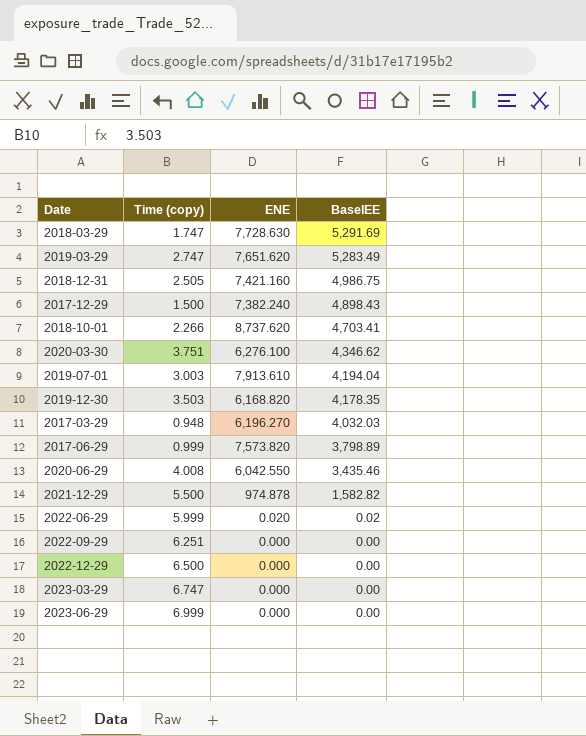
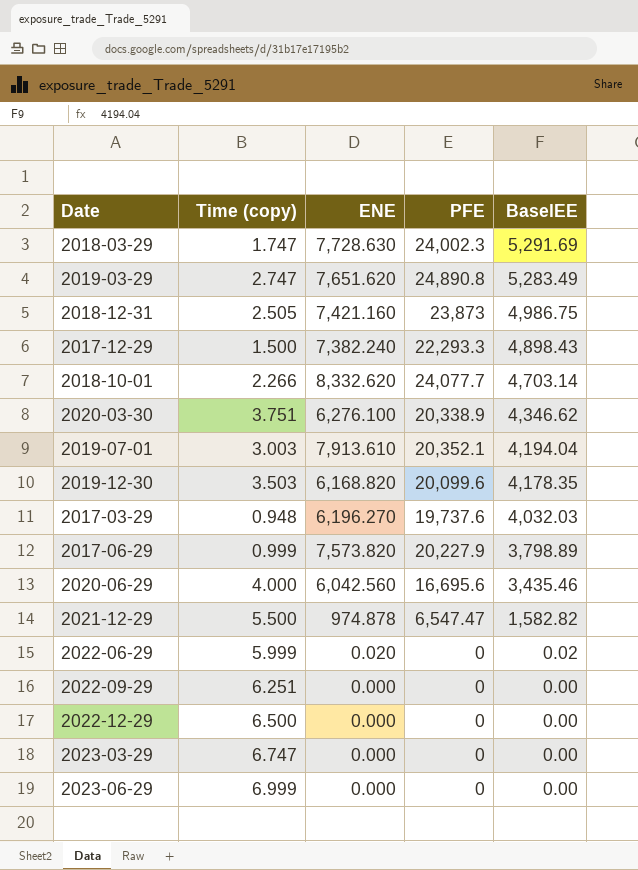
column PFE | position: none -> 4
2018-10-01 | ENE: 8,737.620 -> 8,332.620
2018-10-01 | BaselEE: 4,703.41 -> 4,703.14
2020-06-29 | Time (copy): 4.008 -> 4.000
2020-06-29 | ENE: 6,042.550 -> 6,042.560

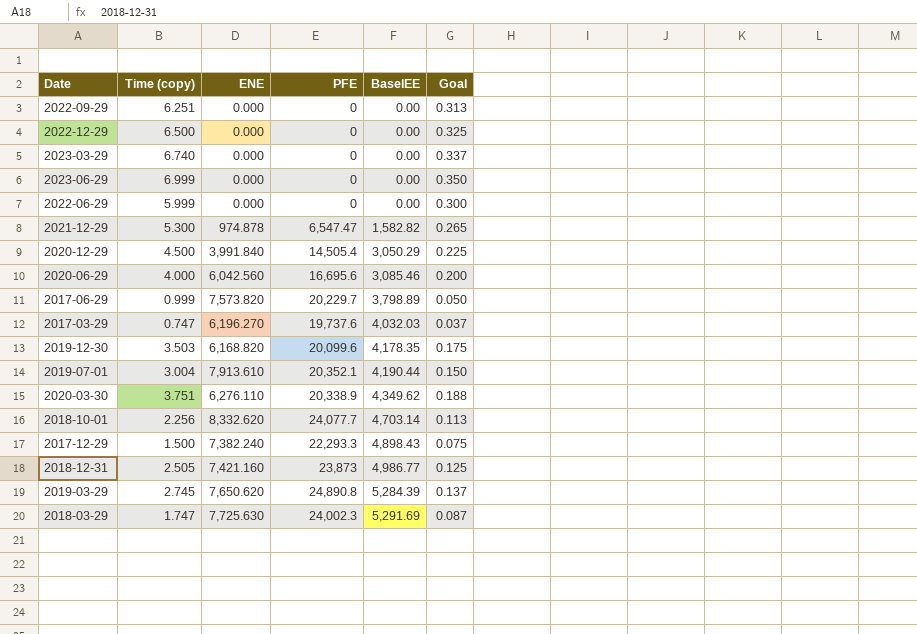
row order: BaselEE descending -> BaselEE ascending
column Goal | formula: none -> [Time (copy)] * 0.05
2023-03-29 | Time (copy): 6.747 -> 6.740
2022-06-29 | ENE: 0.020 -> 0.000
2022-06-29 | BaselEE: 0.02 -> 0.00
2021-12-29 | Time (copy): 5.500 -> 5.300
row 2020-12-29: none -> 4.500 | 3,991.840 | 14,505.4 | 3,050.29 | 0.225
2020-06-29 | BaselEE: 3,435.46 -> 3,085.46
2017-06-29 | PFE: 20,227.9 -> 20,229.7
2017-03-29 | Time (copy): 0.948 -> 0.747
2019-07-01 | Time (copy): 3.003 -> 3.004
2019-07-01 | BaselEE: 4,194.04 -> 4,190.44
2020-03-30 | ENE: 6,276.100 -> 6,276.110
2020-03-30 | BaselEE: 4,346.62 -> 4,349.62
2018-10-01 | Time (copy): 2.266 -> 2.256
2018-12-31 | BaselEE: 4,986.75 -> 4,986.77
2019-03-29 | Time (copy): 2.747 -> 2.745
2019-03-29 | ENE: 7,651.620 -> 7,650.620
2019-03-29 | BaselEE: 5,283.49 -> 5,284.39
2018-03-29 | ENE: 7,728.630 -> 7,725.630

